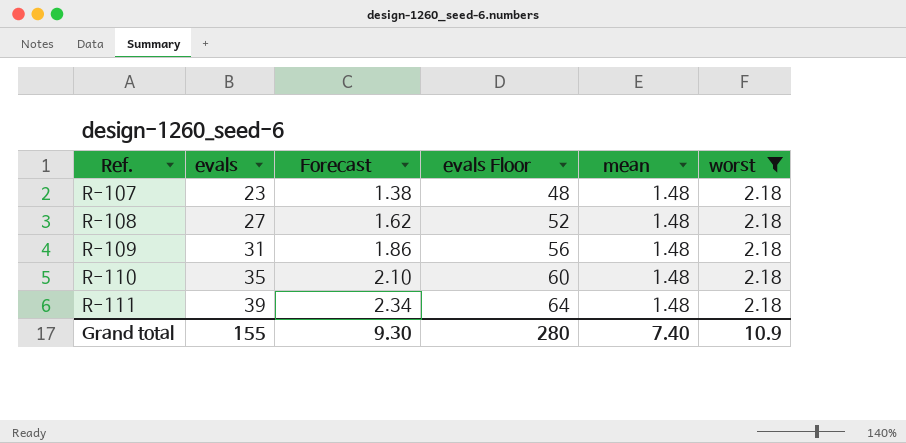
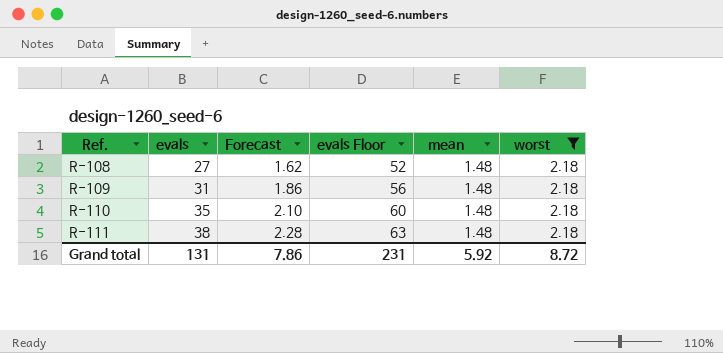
row R-107: 23 | 1.38 | 48 | 1.48 | 2.18 -> none
R-111 | evals: 39 -> 38
R-111 | Forecast: 2.34 -> 2.28
R-111 | evals Floor: 64 -> 63
Grand total | evals: 155 -> 131
Grand total | Forecast: 9.30 -> 7.86
Grand total | evals Floor: 280 -> 231
Grand total | mean: 7.40 -> 5.92
Grand total | worst: 10.9 -> 8.72

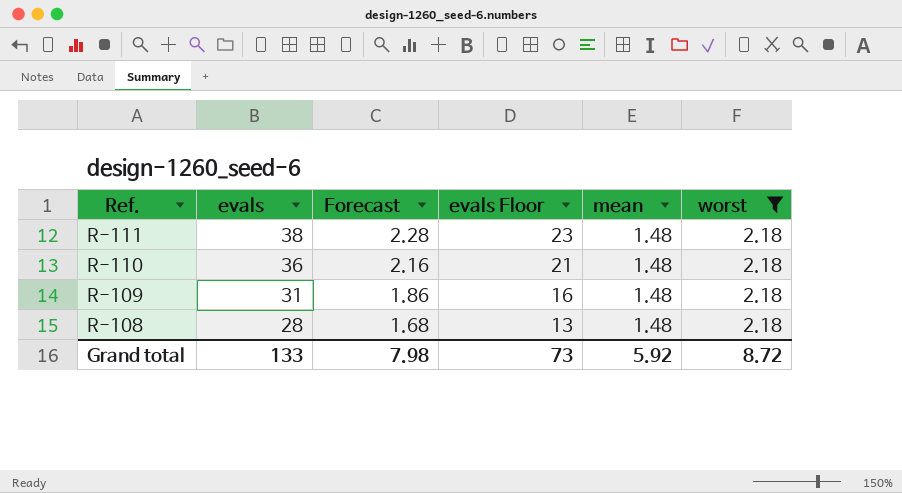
row order: Ref. ascending -> Ref. descending
column evals Floor | formula: [evals] + 25 -> [evals] - 15
R-110 | evals: 35 -> 36
R-110 | Forecast: 2.10 -> 2.16
R-108 | evals: 27 -> 28
R-108 | Forecast: 1.62 -> 1.68
Grand total | evals: 131 -> 133
Grand total | Forecast: 7.86 -> 7.98
Grand total | evals Floor: 231 -> 73

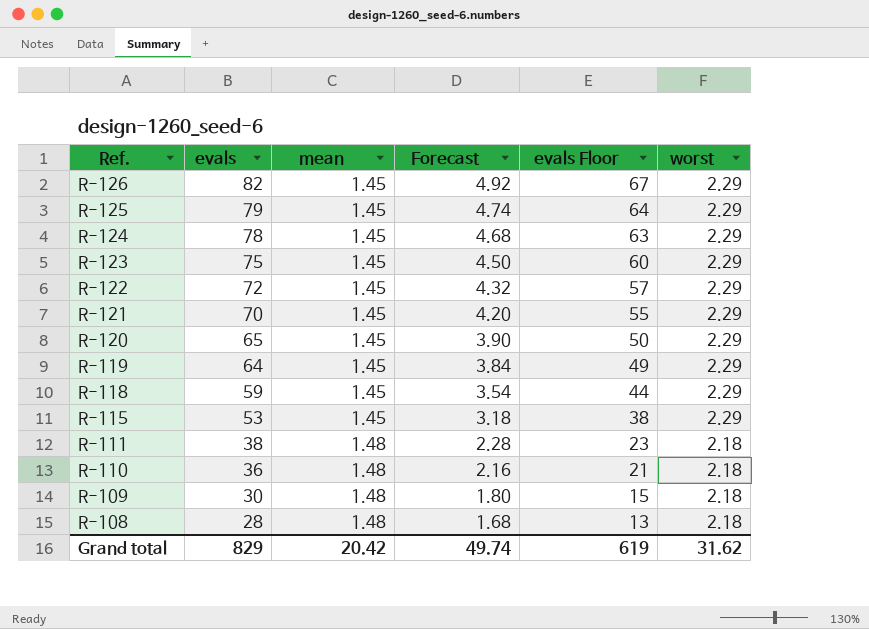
filter: worst = 2.18 -> none
column mean | position: 5 -> 3
R-109 | evals: 31 -> 30
R-109 | Forecast: 1.86 -> 1.80
R-109 | evals Floor: 16 -> 15
Grand total | evals: 133 -> 829
Grand total | mean: 5.92 -> 20.42
Grand total | Forecast: 7.98 -> 49.74
Grand total | evals Floor: 73 -> 619
Grand total | worst: 8.72 -> 31.62

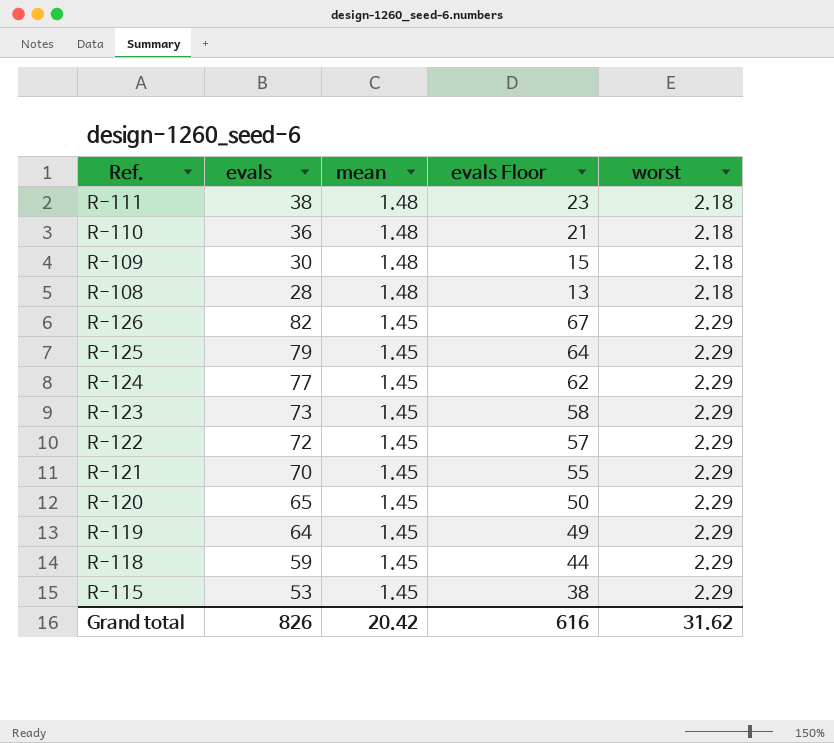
row order: Ref. descending -> mean descending
column Forecast | formula: [evals] * 0.06 -> none
R-124 | evals: 78 -> 77
R-124 | evals Floor: 63 -> 62
R-123 | evals: 75 -> 73
R-123 | evals Floor: 60 -> 58
Grand total | evals: 829 -> 826
Grand total | evals Floor: 619 -> 616

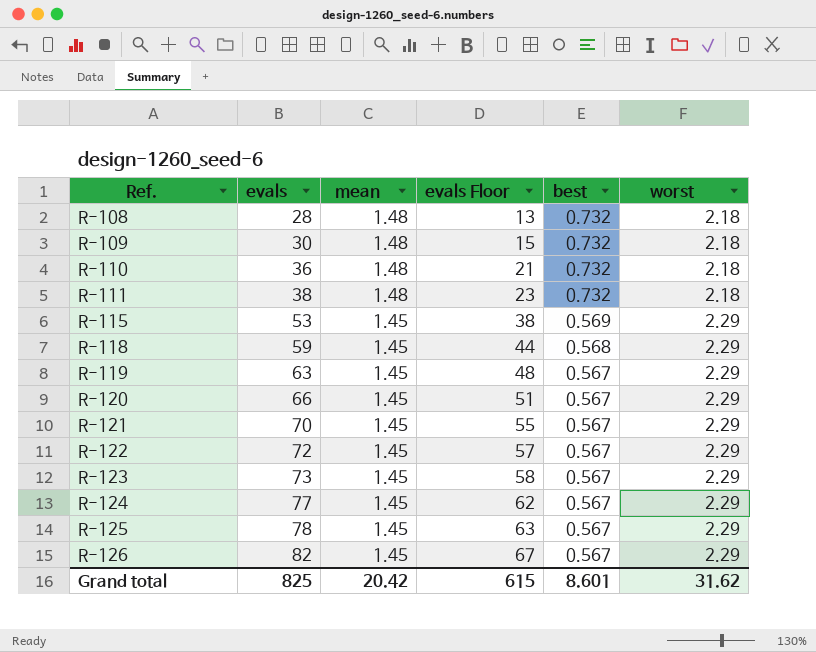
row order: mean descending -> Ref. ascending
column best | position: none -> 5
R-119 | evals: 64 -> 63
R-119 | evals Floor: 49 -> 48
R-120 | evals: 65 -> 66
R-120 | evals Floor: 50 -> 51
R-125 | evals: 79 -> 78
R-125 | evals Floor: 64 -> 63
Grand total | evals: 826 -> 825
Grand total | evals Floor: 616 -> 615

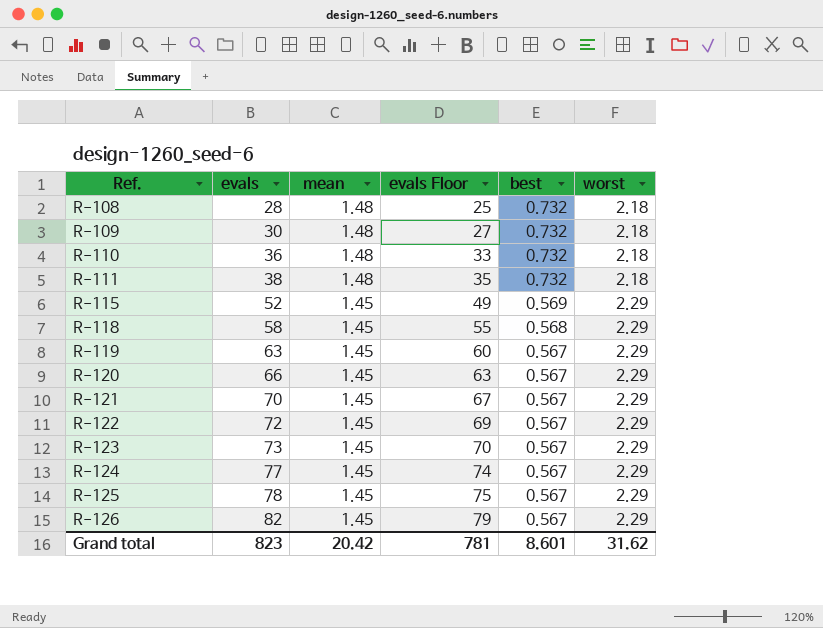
column evals Floor | formula: [evals] - 15 -> [evals] - 3
R-115 | evals: 53 -> 52
R-118 | evals: 59 -> 58
Grand total | evals: 825 -> 823
Grand total | evals Floor: 615 -> 781

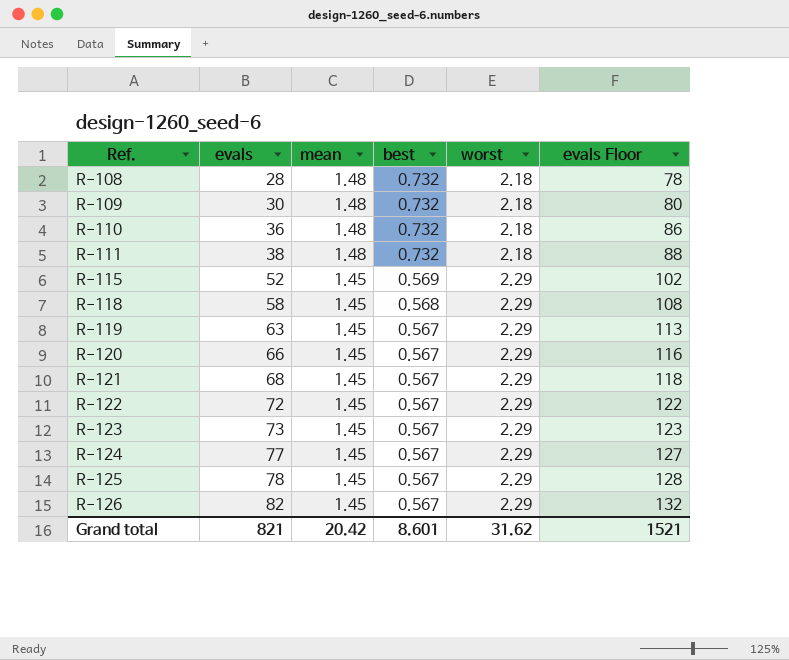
column evals Floor | formula: [evals] - 3 -> [evals] + 50
column evals Floor | position: 4 -> 6
R-121 | evals: 70 -> 68
Grand total | evals: 823 -> 821
Grand total | evals Floor: 781 -> 1521

